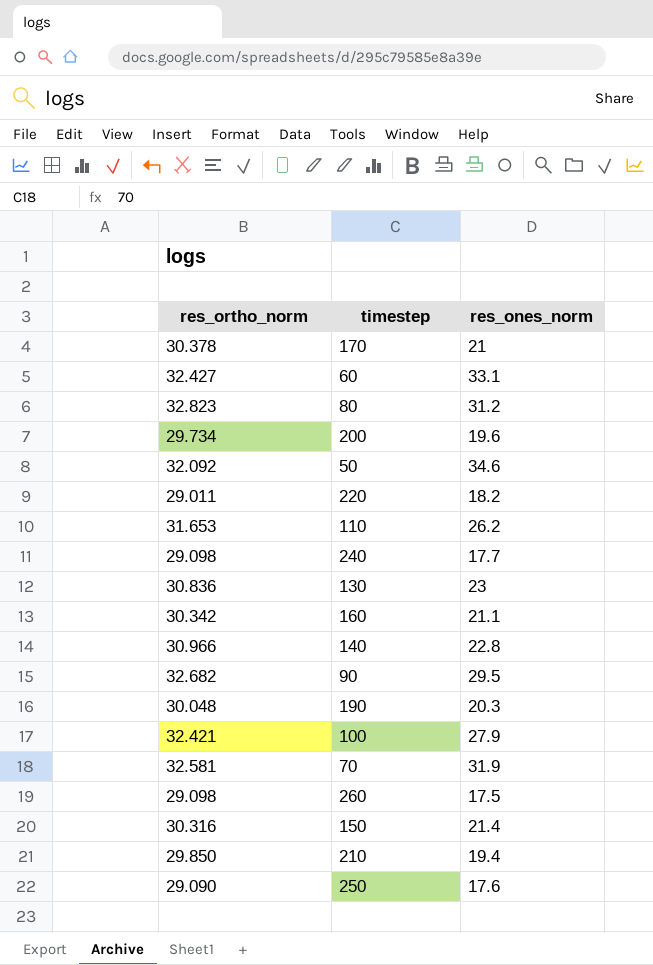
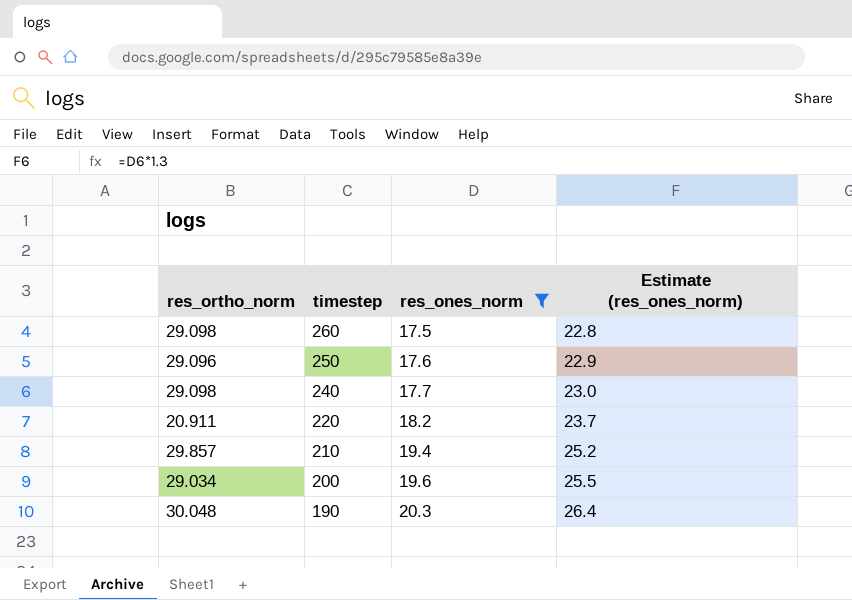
filter: none -> res_ones_norm <= 20.3
row order: none -> timestep descending
column Estimate (res_ones_norm) | formula: none -> [res_ones_norm] * 1.3
250 | res_ortho_norm: 29.090 -> 29.096
220 | res_ortho_norm: 29.011 -> 20.911
210 | res_ortho_norm: 29.850 -> 29.857
200 | res_ortho_norm: 29.734 -> 29.034

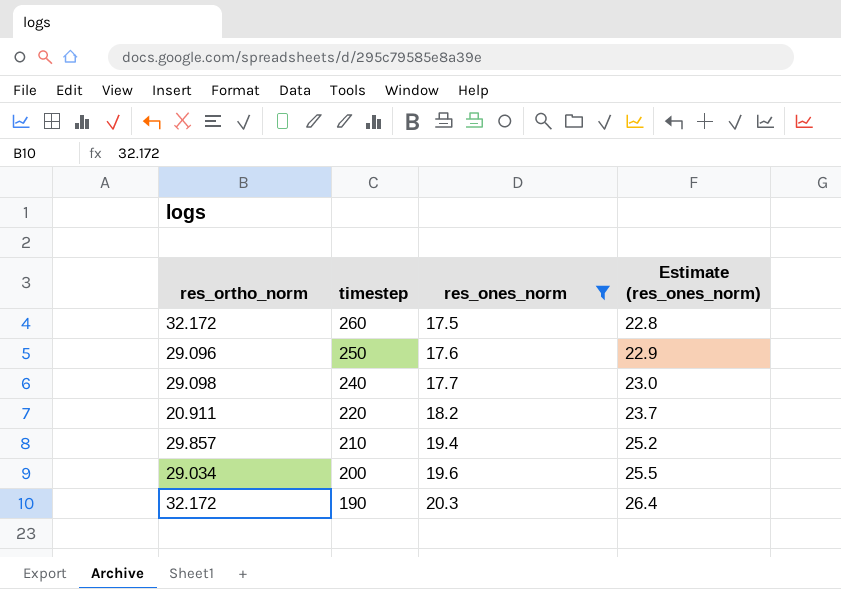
260 | res_ortho_norm: 29.098 -> 32.172
190 | res_ortho_norm: 30.048 -> 32.172

